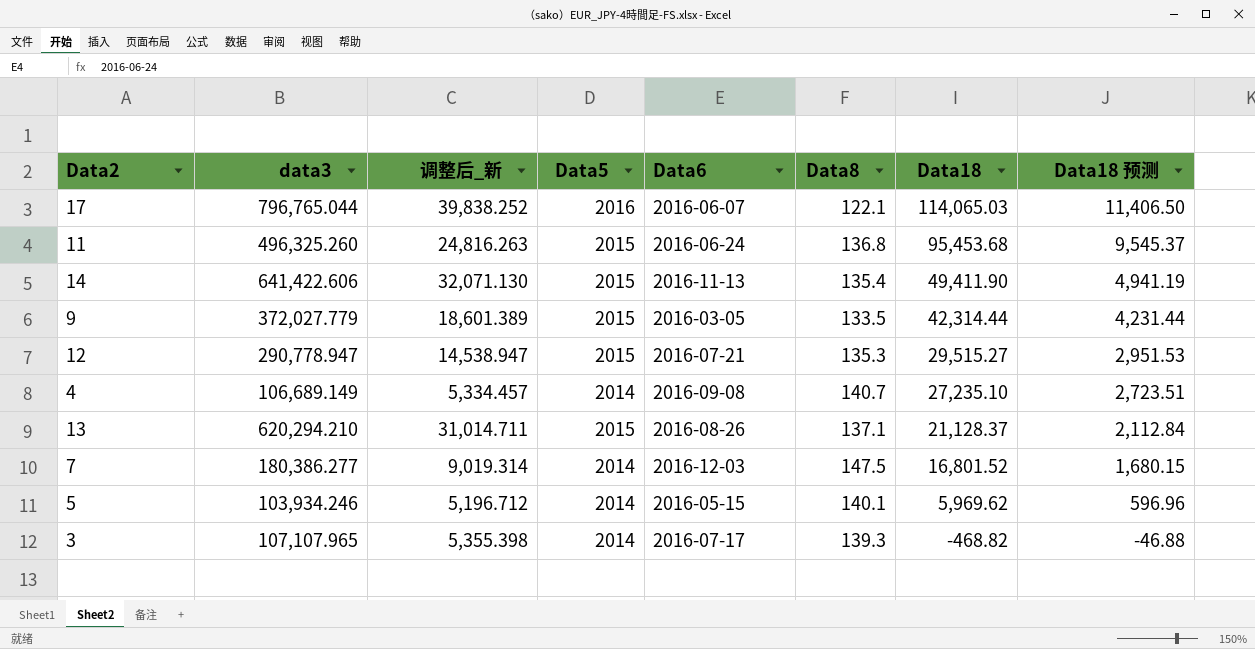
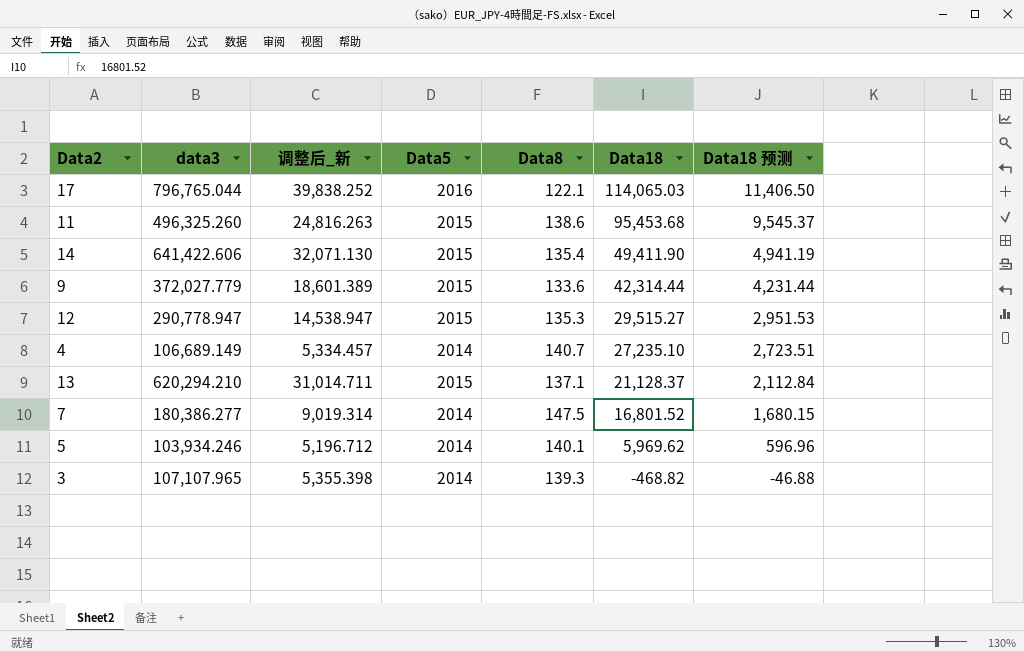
column Data6 | position: 5 -> none
11 | Data8: 136.8 -> 138.6
9 | Data8: 133.5 -> 133.6

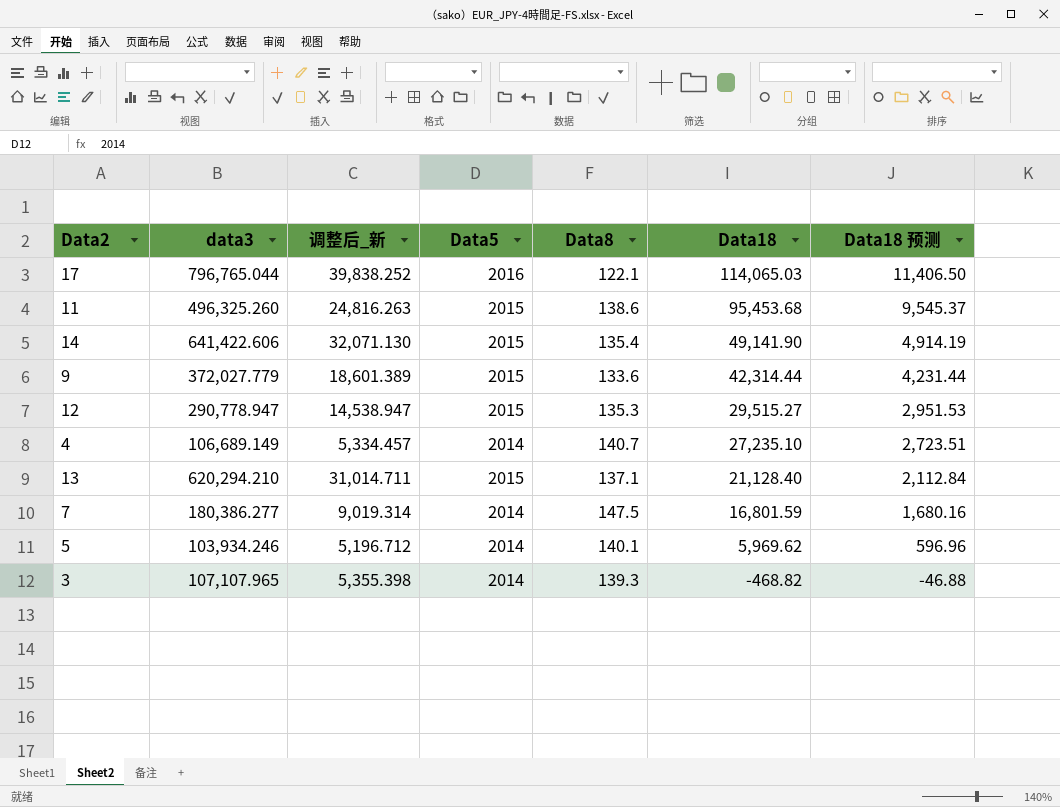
14 | Data18: 49,411.90 -> 49,141.90
14 | Data18 预测: 4,941.19 -> 4,914.19
13 | Data18: 21,128.37 -> 21,128.40
7 | Data18: 16,801.52 -> 16,801.59
7 | Data18 预测: 1,680.15 -> 1,680.16

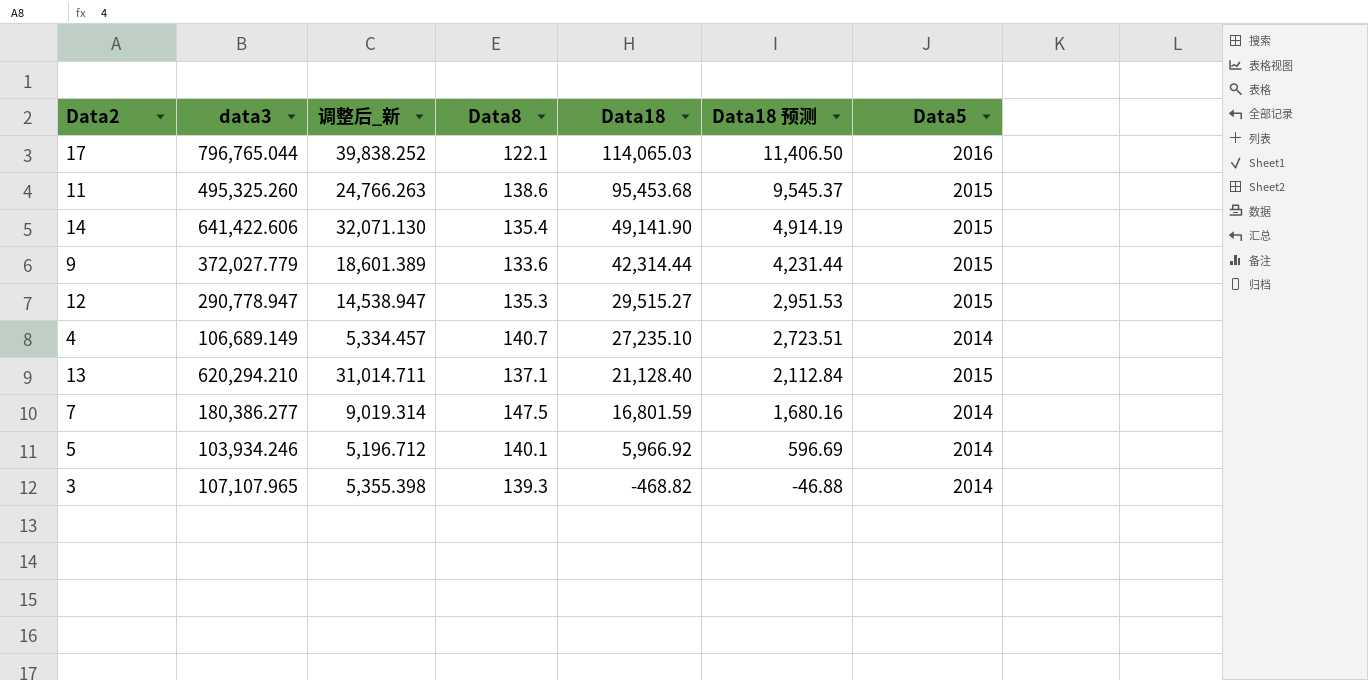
column Data5 | position: 4 -> 7
11 | data3: 496,325.260 -> 495,325.260
11 | 调整后_新: 24,816.263 -> 24,766.263
5 | Data18: 5,969.62 -> 5,966.92
5 | Data18 预测: 596.96 -> 596.69

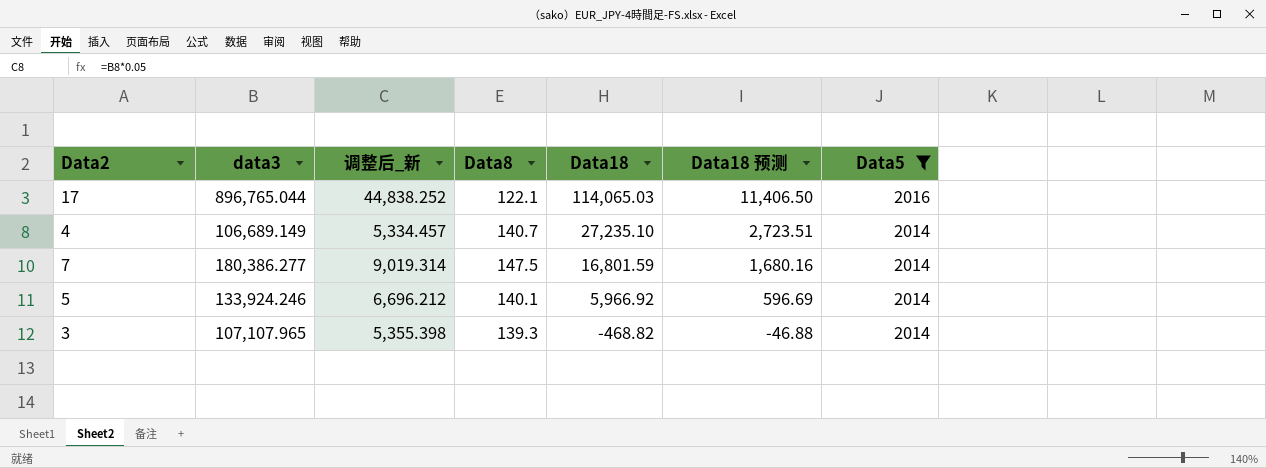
filter: none -> Data5 != 2015
17 | data3: 796,765.044 -> 896,765.044
17 | 调整后_新: 39,838.252 -> 44,838.252
5 | data3: 103,934.246 -> 133,924.246
5 | 调整后_新: 5,196.712 -> 6,696.212

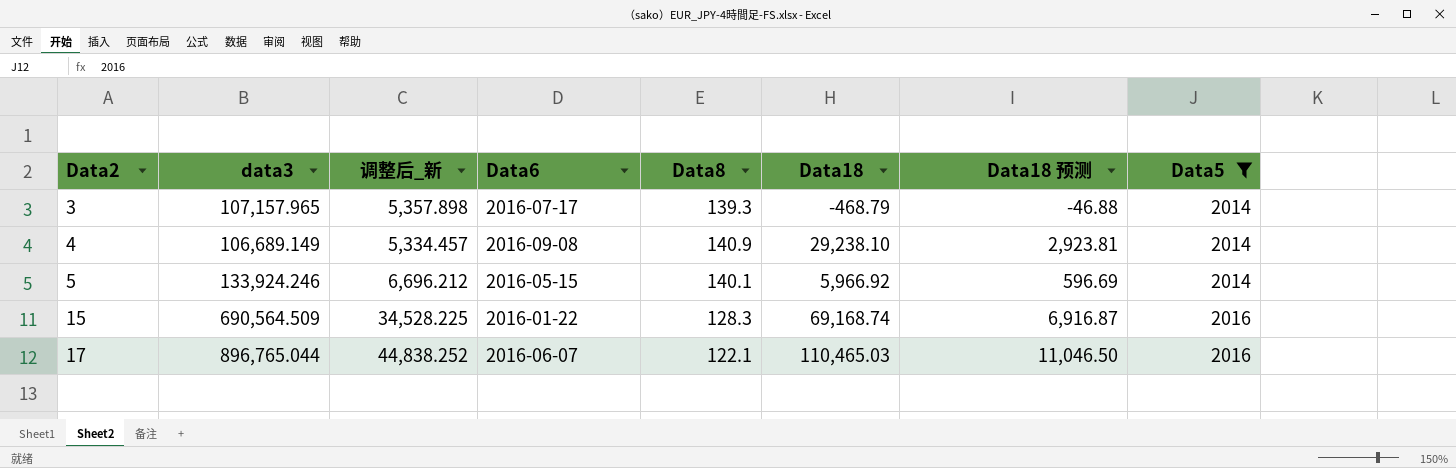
row order: Data18 descending -> Data2 ascending
column Data6 | position: none -> 4
row 7: 180,386.277 | 9,019.314 | 147.5 | 16,801.59 | 1,680.16 | 2014 -> none
3 | data3: 107,107.965 -> 107,157.965
3 | 调整后_新: 5,355.398 -> 5,357.898
3 | Data18: -468.82 -> -468.79
4 | Data8: 140.7 -> 140.9
4 | Data18: 27,235.10 -> 29,238.10
4 | Data18 预测: 2,723.51 -> 2,923.81
row 15: none -> 690,564.509 | 34,528.225 | 2016-01-22 | 128.3 | 69,168.74 | 6,916.87 | 2016
17 | Data18: 114,065.03 -> 110,465.03
17 | Data18 预测: 11,406.50 -> 11,046.50

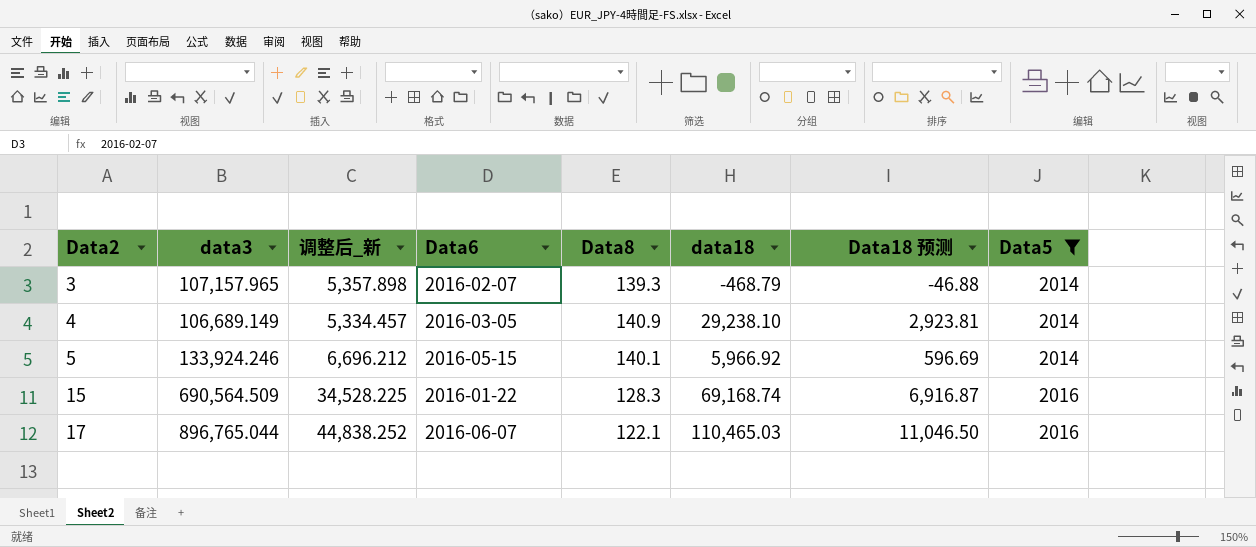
column name: Data18 -> data18
3 | Data6: 2016-07-17 -> 2016-02-07
4 | Data6: 2016-09-08 -> 2016-03-05

